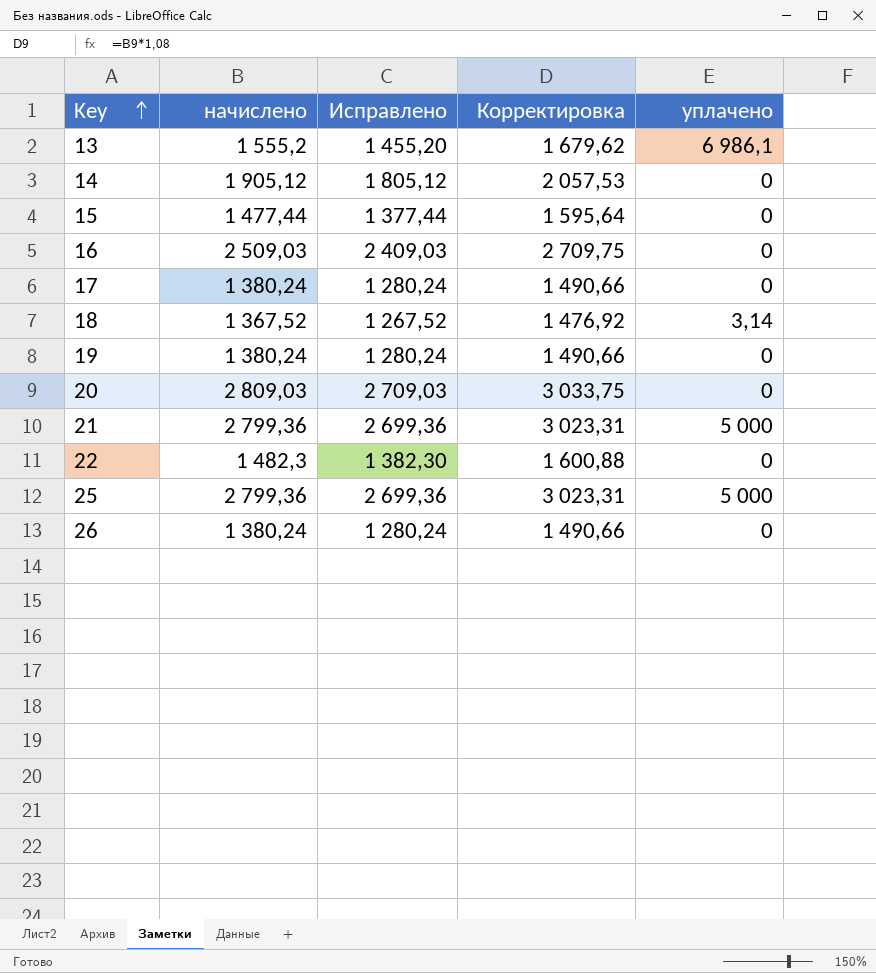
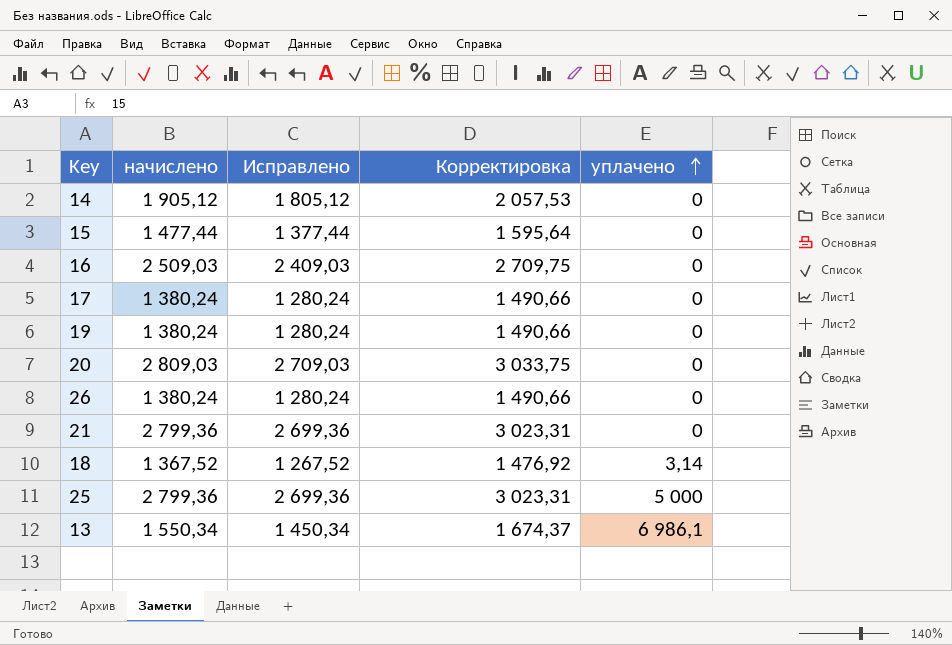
row order: Key ascending -> уплачено ascending
row 22: 1 482,3 | 1 382,30 | 1 600,88 | 0 -> none
21 | уплачено: 5 000 -> 0
13 | начислено: 1 555,2 -> 1 550,34
13 | Исправлено: 1 455,20 -> 1 450,34
13 | Корректировка: 1 679,62 -> 1 674,37

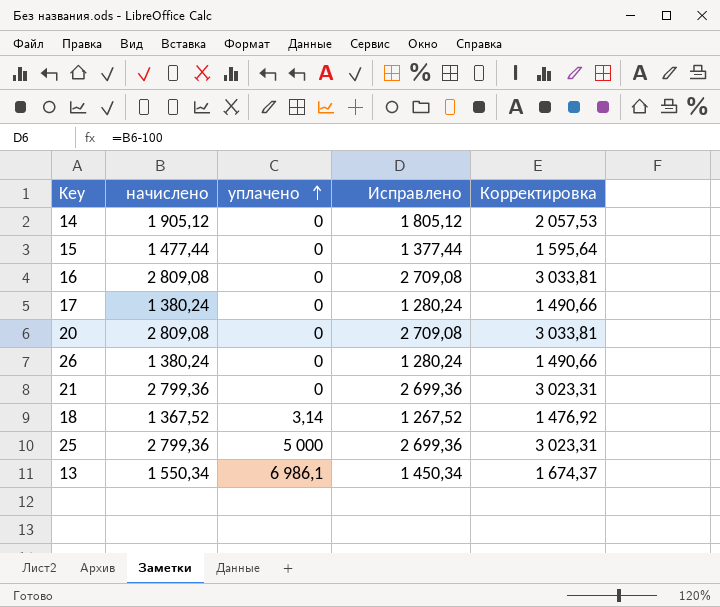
column уплачено | position: 5 -> 3
row 19: 1 380,24 | 1 280,24 | 1 490,66 | 0 -> none
16 | начислено: 2 509,03 -> 2 809,08
16 | Исправлено: 2 409,03 -> 2 709,08
16 | Корректировка: 2 709,75 -> 3 033,81
20 | начислено: 2 809,03 -> 2 809,08
20 | Исправлено: 2 709,03 -> 2 709,08
20 | Корректировка: 3 033,75 -> 3 033,81

